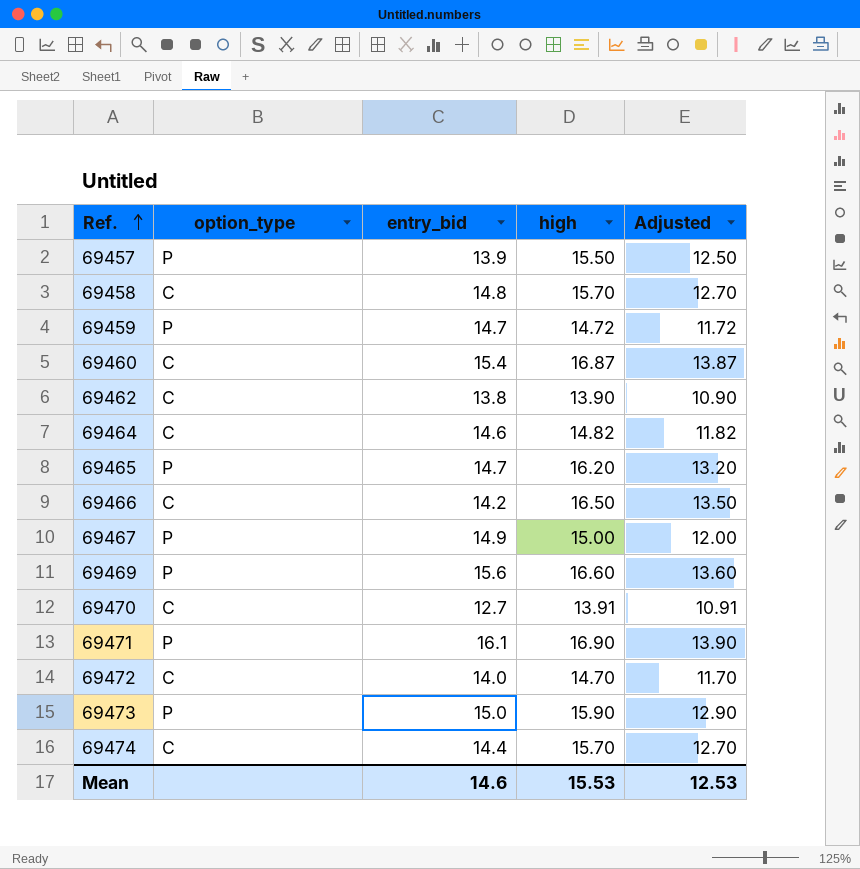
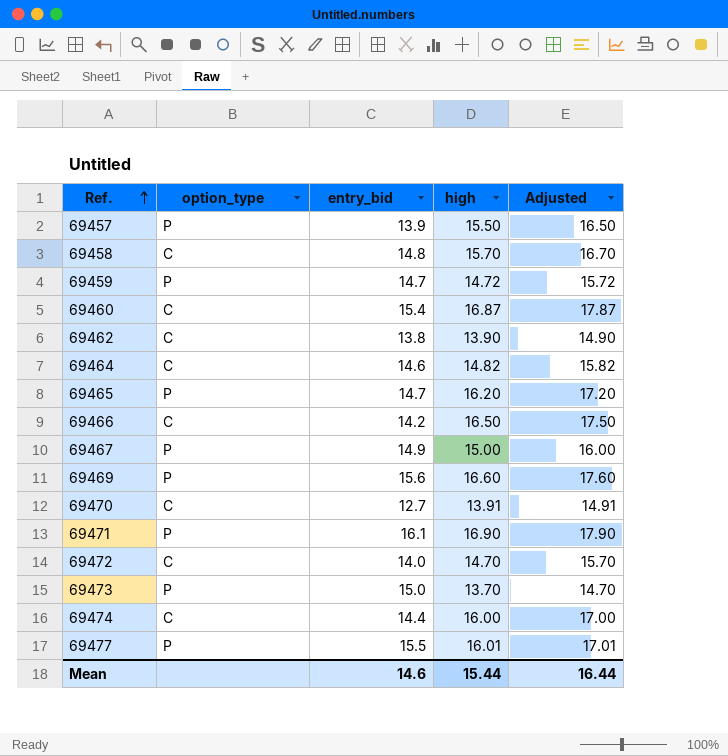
column Adjusted | formula: [high] - 3 -> [high] + 1
69473 | high: 15.90 -> 13.70
69474 | high: 15.70 -> 16.00
row 69477: none -> P | 15.5 | 16.01 | 17.01
Mean | high: 15.53 -> 15.44
Mean | Adjusted: 12.53 -> 16.44

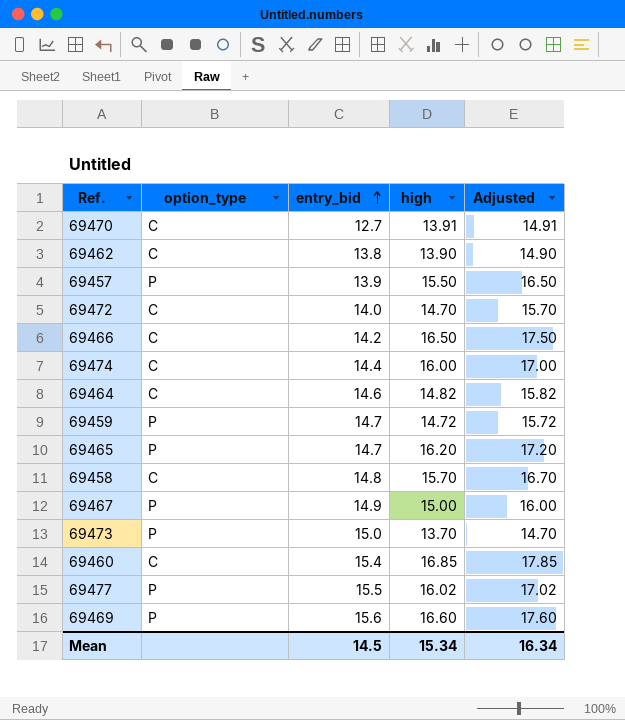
row order: Ref. ascending -> entry_bid ascending
row 69471: P | 16.1 | 16.90 | 17.90 -> none
69460 | high: 16.87 -> 16.85
69460 | Adjusted: 17.87 -> 17.85
69477 | high: 16.01 -> 16.02
69477 | Adjusted: 17.01 -> 17.02
Mean | entry_bid: 14.6 -> 14.5
Mean | high: 15.44 -> 15.34
Mean | Adjusted: 16.44 -> 16.34

